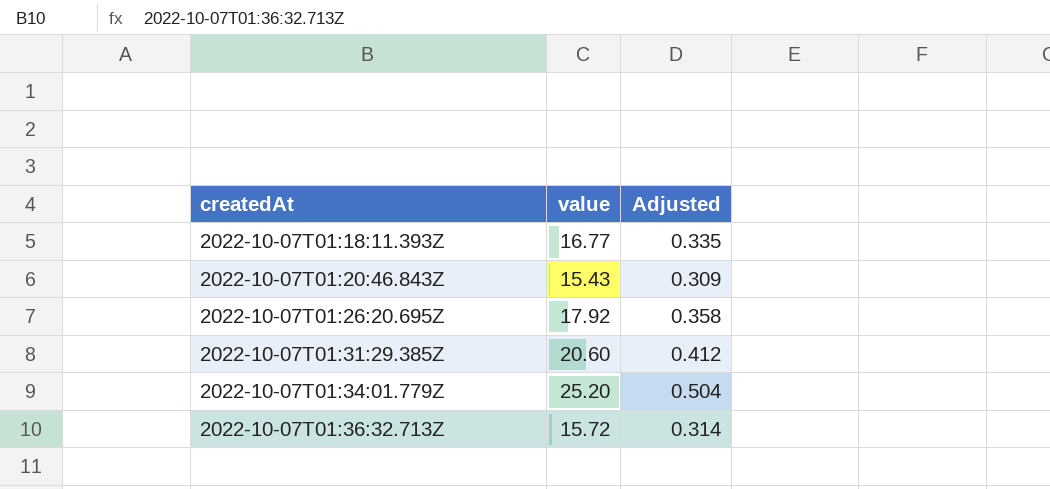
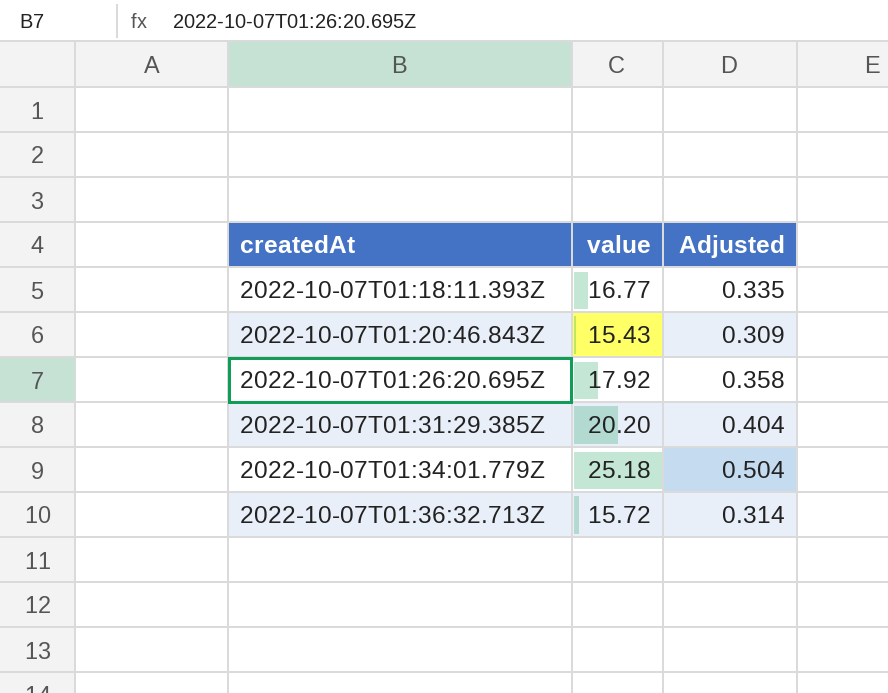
2022-10-07T01:31:29.385Z | value: 20.60 -> 20.20
2022-10-07T01:31:29.385Z | Adjusted: 0.412 -> 0.404
2022-10-07T01:34:01.779Z | value: 25.20 -> 25.18

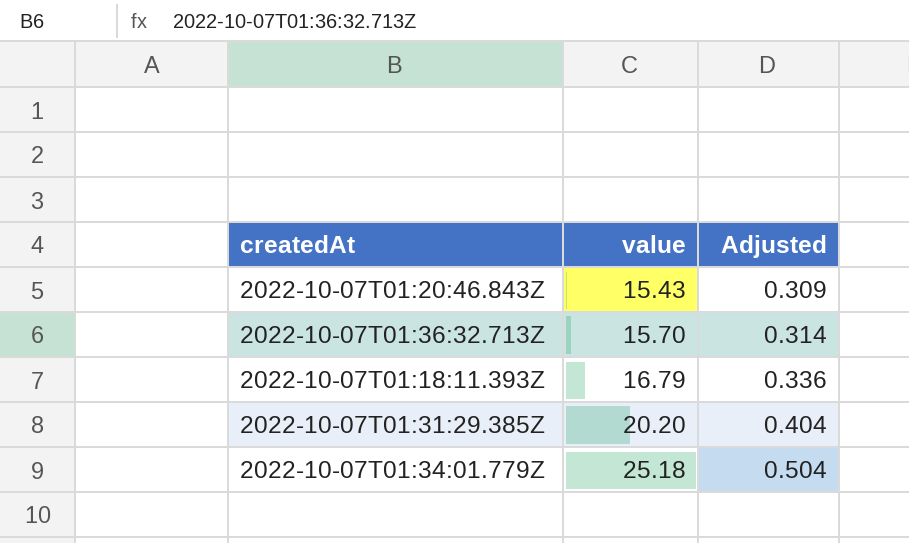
row order: createdAt ascending -> value ascending
row 2022-10-07T01:26:20.695Z: 17.92 | 0.358 -> none
2022-10-07T01:36:32.713Z | value: 15.72 -> 15.70
2022-10-07T01:18:11.393Z | value: 16.77 -> 16.79
2022-10-07T01:18:11.393Z | Adjusted: 0.335 -> 0.336

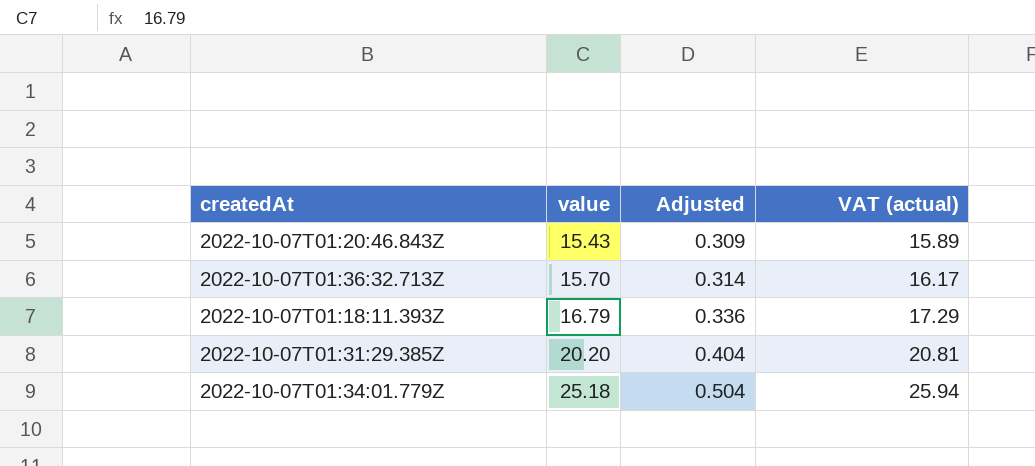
column VAT (actual) | formula: none -> [value] * 1.03

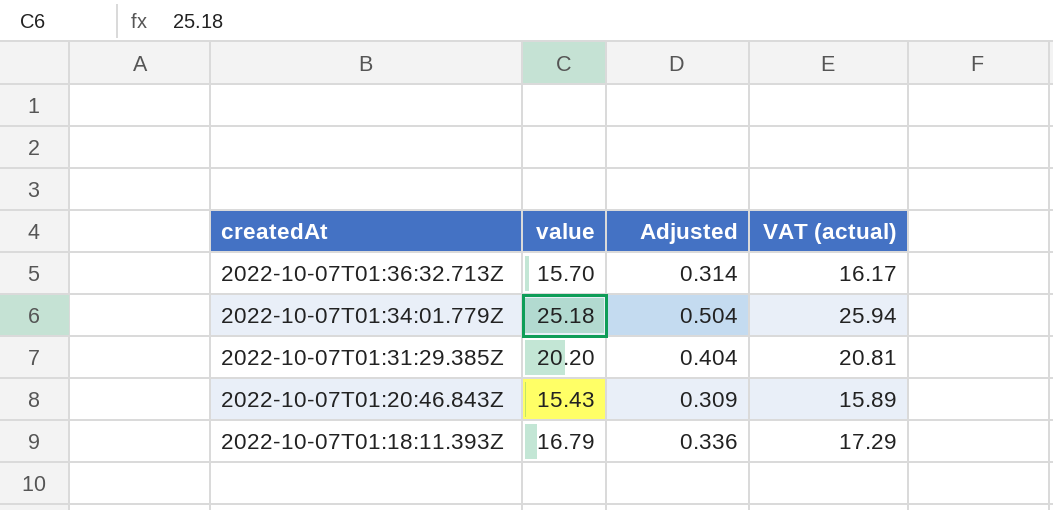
row order: value ascending -> createdAt descending

